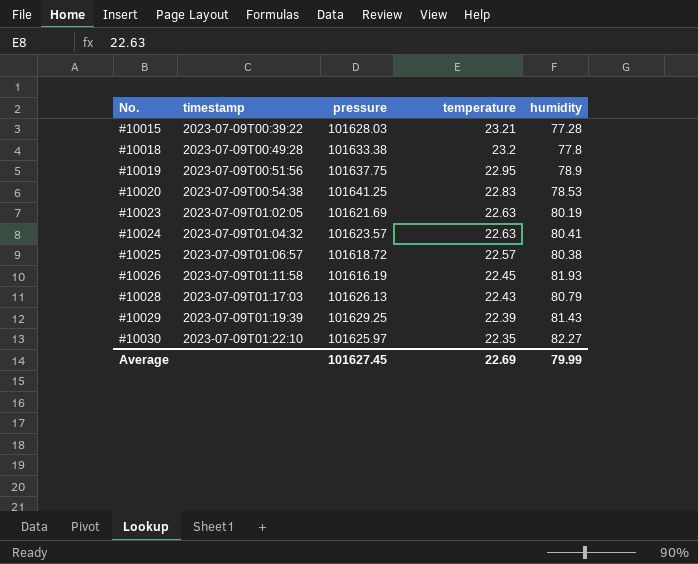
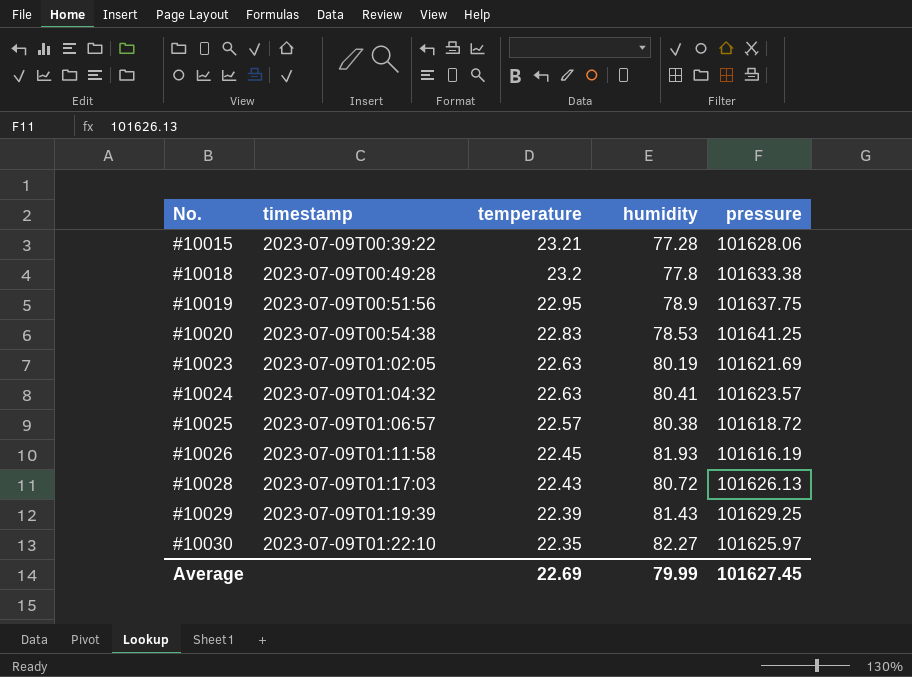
column pressure | position: 3 -> 5
#10015 | pressure: 101628.03 -> 101628.06
#10028 | humidity: 80.79 -> 80.72

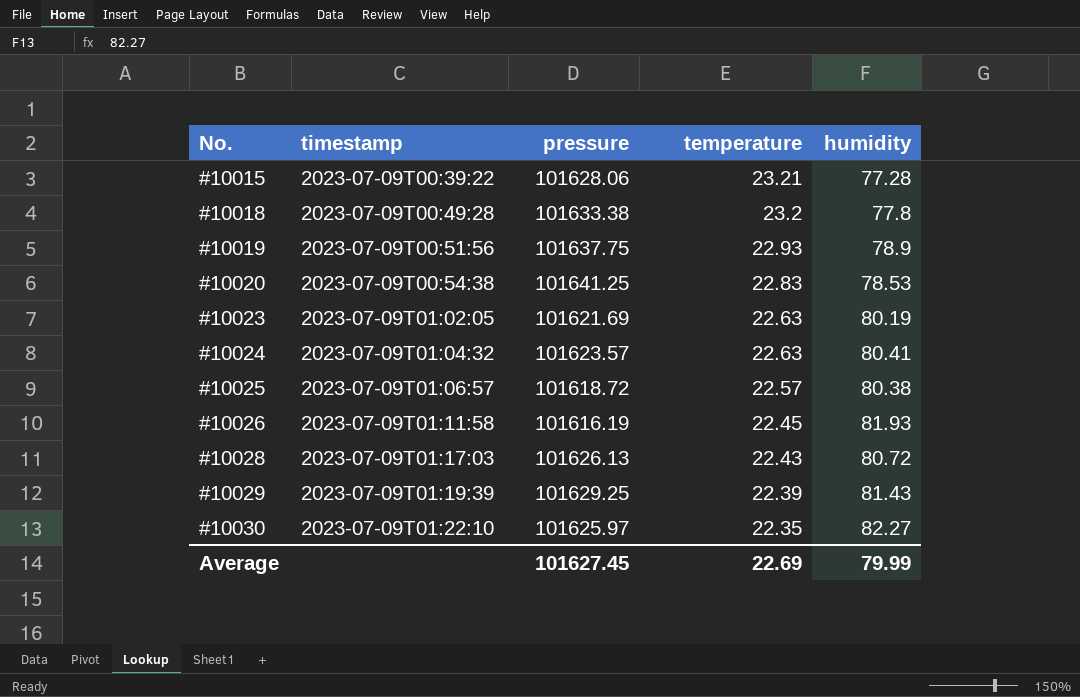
column pressure | position: 5 -> 3
#10019 | temperature: 22.95 -> 22.93

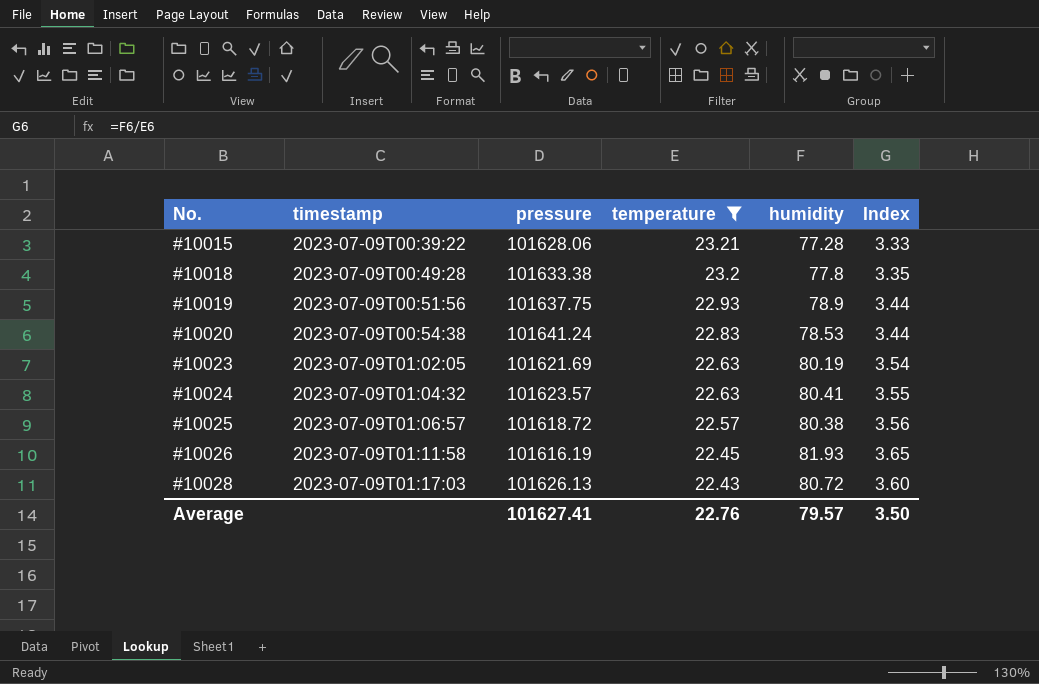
filter: none -> temperature >= 22.43
column Index | formula: none -> [humidity] / [temperature]
#10020 | pressure: 101641.25 -> 101641.24
Average | pressure: 101627.45 -> 101627.41
Average | temperature: 22.69 -> 22.76
Average | humidity: 79.99 -> 79.57

